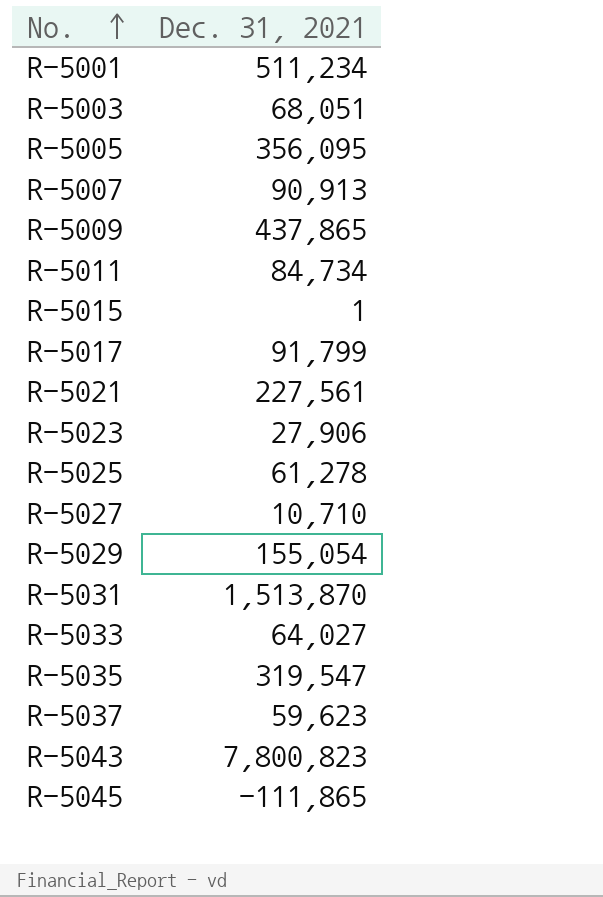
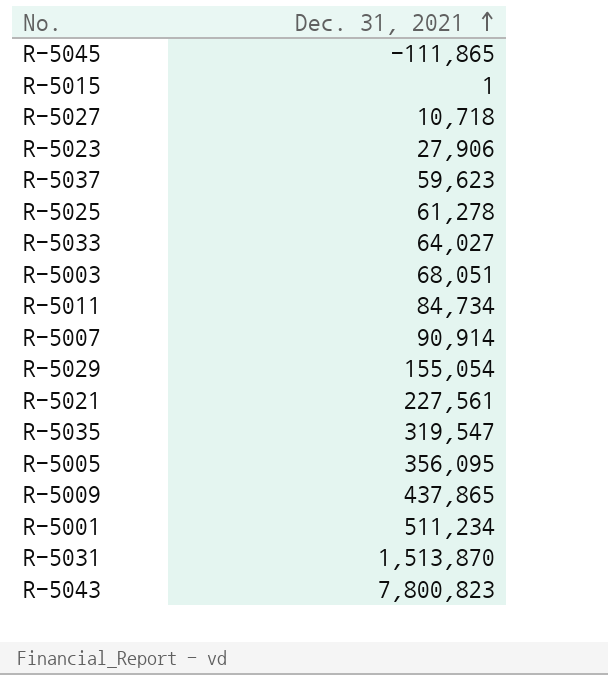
row order: No. ascending -> Dec. 31, 2021 ascending
row R-5017: 91,799 -> none
R-5027 | Dec. 31, 2021: 10,710 -> 10,718
R-5007 | Dec. 31, 2021: 90,913 -> 90,914

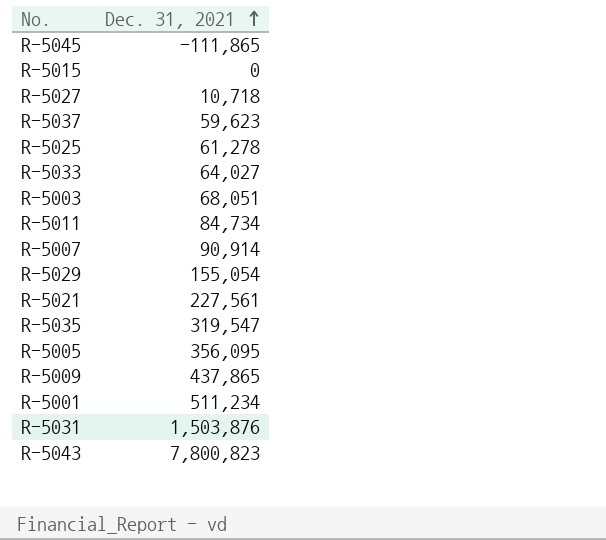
row R-5023: 27,906 -> none
R-5015 | Dec. 31, 2021: 1 -> 0
R-5031 | Dec. 31, 2021: 1,513,870 -> 1,503,876

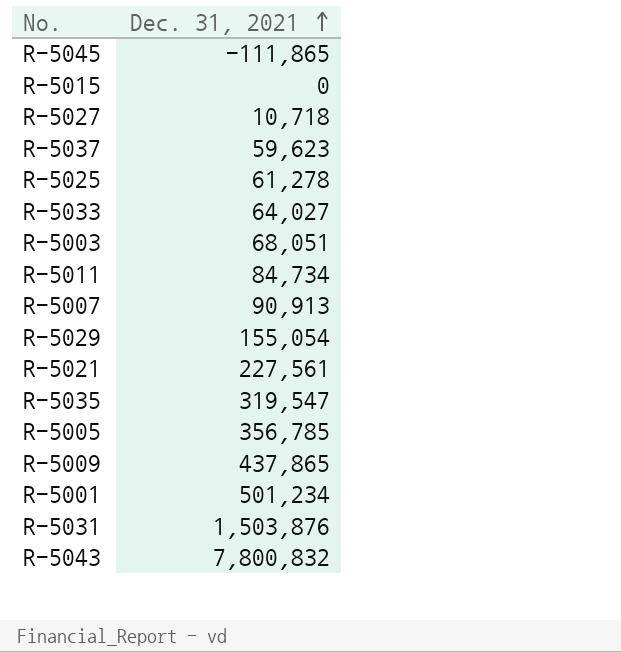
R-5007 | Dec. 31, 2021: 90,914 -> 90,913
R-5005 | Dec. 31, 2021: 356,095 -> 356,785
R-5001 | Dec. 31, 2021: 511,234 -> 501,234
R-5043 | Dec. 31, 2021: 7,800,823 -> 7,800,832

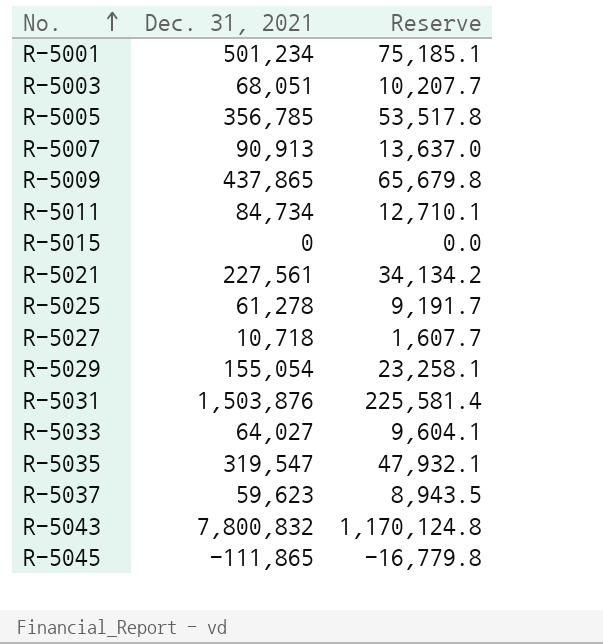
row order: Dec. 31, 2021 ascending -> No. ascending
column Reserve | formula: none -> [Dec. 31, 2021] * 0.15

